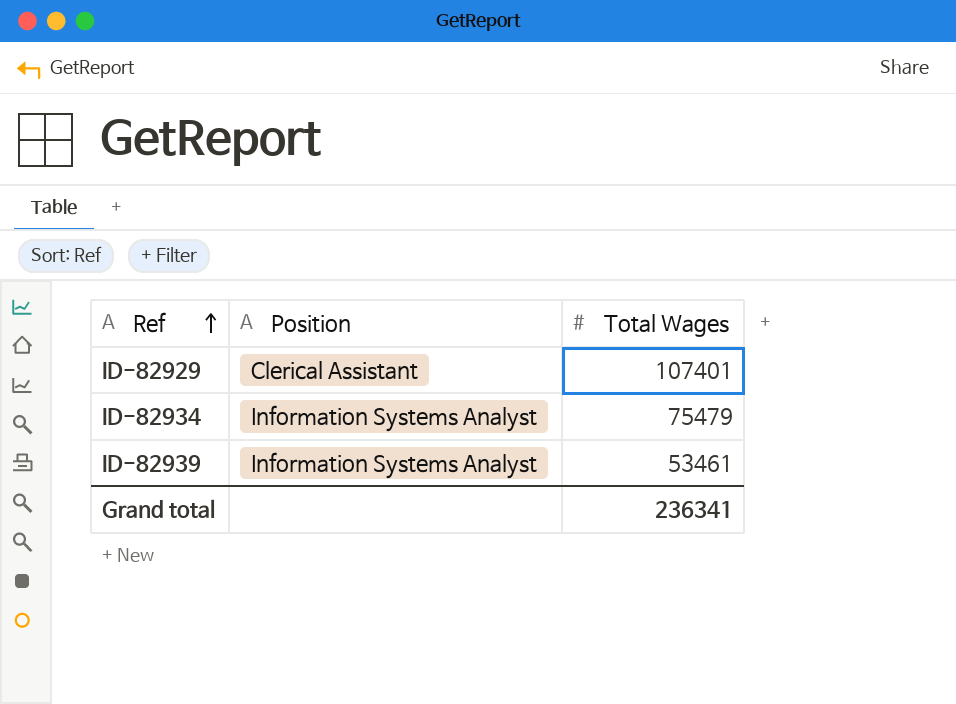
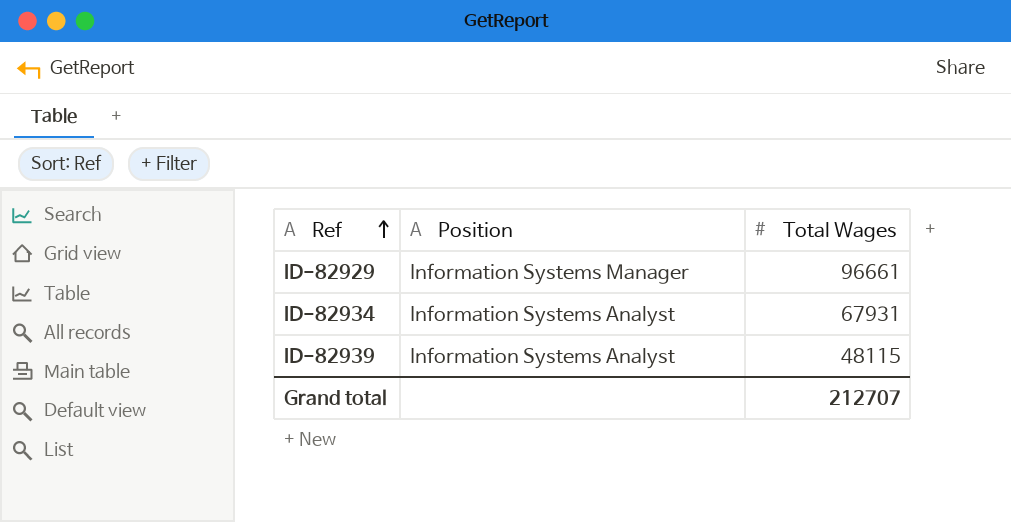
ID-82929 | Position: Clerical Assistant -> Information Systems Manager
ID-82929 | Total Wages: 107401 -> 96661
ID-82934 | Total Wages: 75479 -> 67931
ID-82939 | Total Wages: 53461 -> 48115
Grand total | Total Wages: 236341 -> 212707

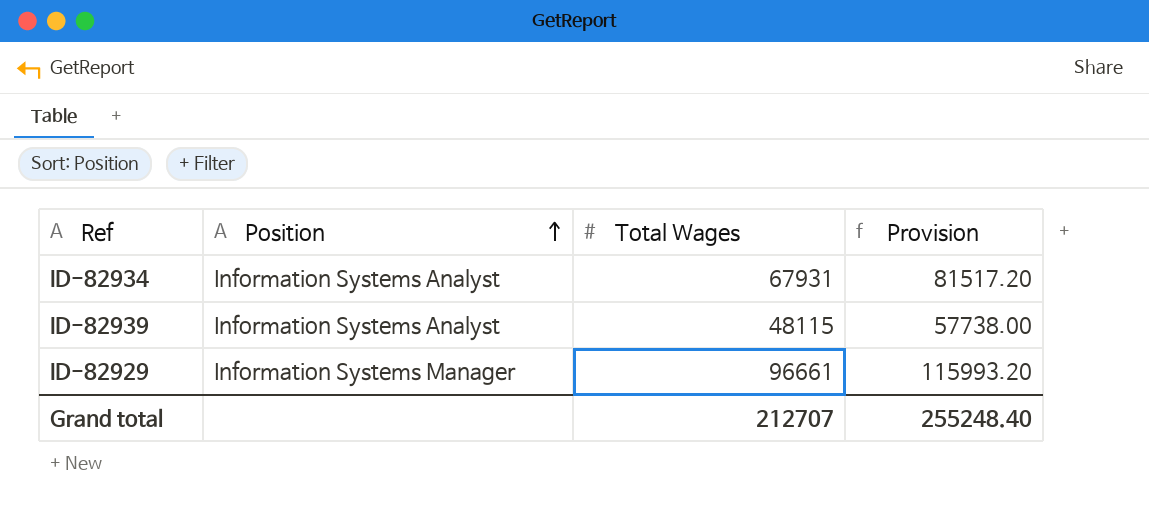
row order: Ref ascending -> Position ascending
column Provision | formula: none -> [Total Wages] * 1.2

